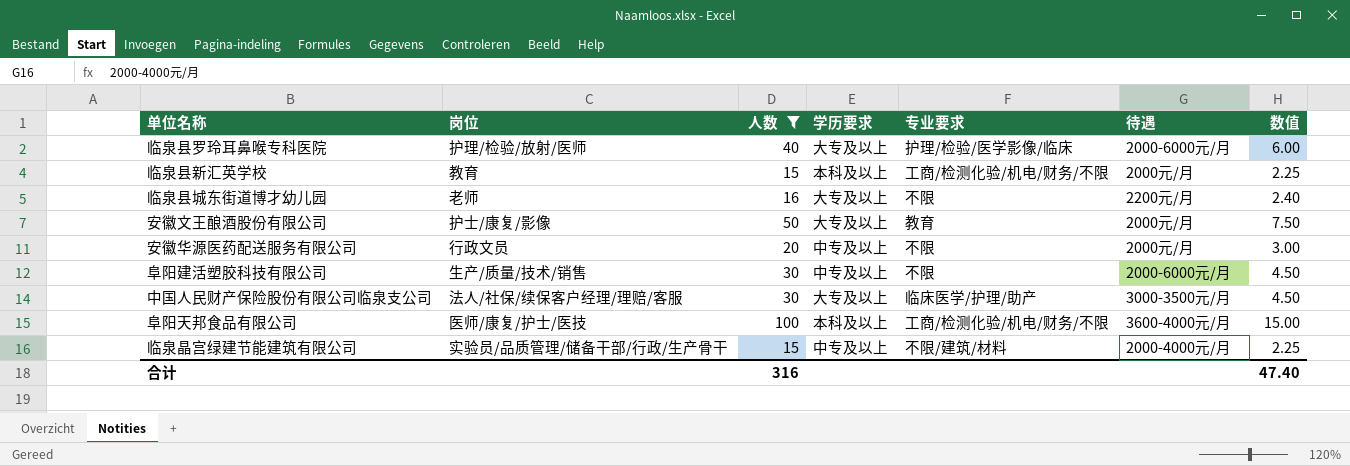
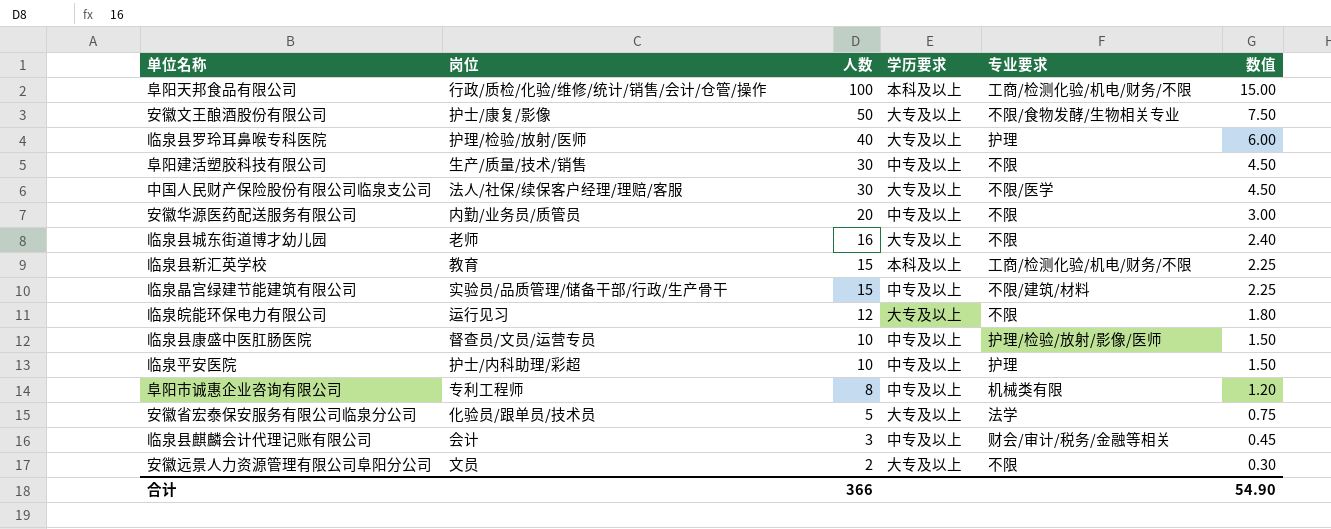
filter: 人数 >= 15 -> none
row order: none -> 人数 descending
column 待遇 | position: 6 -> none
阜阳天邦食品有限公司 | 岗位: 医师/康复/护士/医技 -> 行政/质检/化验/维修/统计/销售/会计/仓管/操作
安徽文王酿酒股份有限公司 | 专业要求: 教育 -> 不限/食物发酵/生物相关专业
临泉县罗玲耳鼻喉专科医院 | 专业要求: 护理/检验/医学影像/临床 -> 护理
中国人民财产保险股份有限公司临泉支公司 | 专业要求: 临床医学/护理/助产 -> 不限/医学
安徽华源医药配送服务有限公司 | 岗位: 行政文员 -> 内勤/业务员/质管员
合计 | 人数: 316 -> 366
合计 | 数值: 47.40 -> 54.90

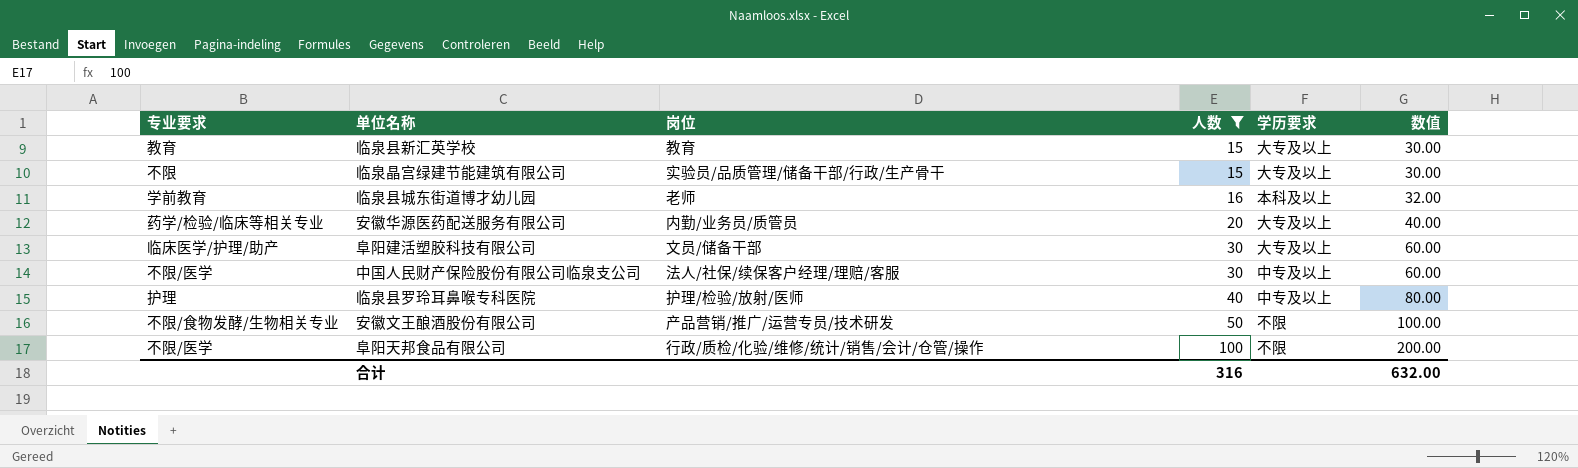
filter: none -> 人数 >= 15
row order: 人数 descending -> 人数 ascending
column 专业要求 | position: 5 -> 1
column 数值 | formula: [人数] * 0.15 -> [人数] * 2
临泉县新汇英学校 | 专业要求: 工商/检测化验/机电/财务/不限 -> 教育
临泉县新汇英学校 | 学历要求: 本科及以上 -> 大专及以上
临泉晶宫绿建节能建筑有限公司 | 专业要求: 不限/建筑/材料 -> 不限
临泉晶宫绿建节能建筑有限公司 | 学历要求: 中专及以上 -> 大专及以上
临泉县城东街道博才幼儿园 | 专业要求: 不限 -> 学前教育
临泉县城东街道博才幼儿园 | 学历要求: 大专及以上 -> 本科及以上
安徽华源医药配送服务有限公司 | 专业要求: 不限 -> 药学/检验/临床等相关专业
安徽华源医药配送服务有限公司 | 学历要求: 中专及以上 -> 大专及以上
阜阳建活塑胶科技有限公司 | 专业要求: 不限 -> 临床医学/护理/助产
阜阳建活塑胶科技有限公司 | 岗位: 生产/质量/技术/销售 -> 文员/储备干部
阜阳建活塑胶科技有限公司 | 学历要求: 中专及以上 -> 大专及以上
中国人民财产保险股份有限公司临泉支公司 | 学历要求: 大专及以上 -> 中专及以上
临泉县罗玲耳鼻喉专科医院 | 学历要求: 大专及以上 -> 中专及以上
安徽文王酿酒股份有限公司 | 岗位: 护士/康复/影像 -> 产品营销/推广/运营专员/技术研发
安徽文王酿酒股份有限公司 | 学历要求: 大专及以上 -> 不限
阜阳天邦食品有限公司 | 专业要求: 工商/检测化验/机电/财务/不限 -> 不限/医学
阜阳天邦食品有限公司 | 学历要求: 本科及以上 -> 不限
合计 | 人数: 366 -> 316
合计 | 数值: 54.90 -> 632.00

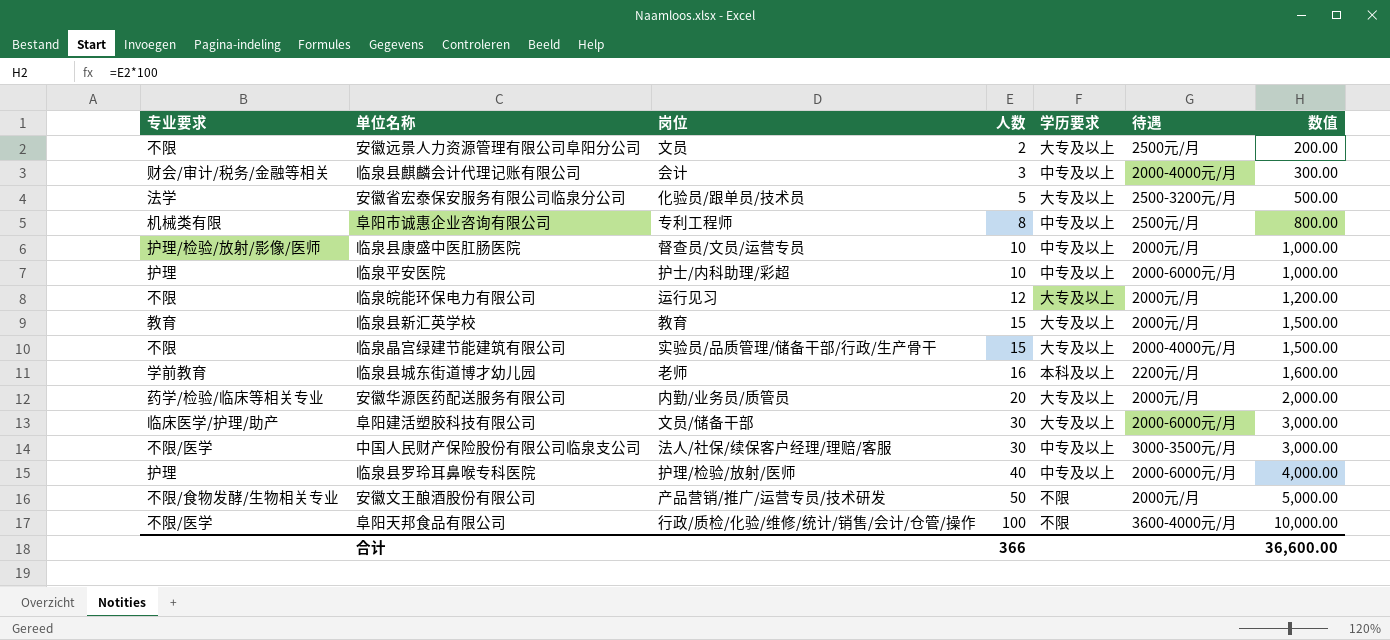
filter: 人数 >= 15 -> none
column 待遇 | position: none -> 6
column 数值 | formula: [人数] * 2 -> [人数] * 100
合计 | 人数: 316 -> 366
合计 | 数值: 632.00 -> 36,600.00

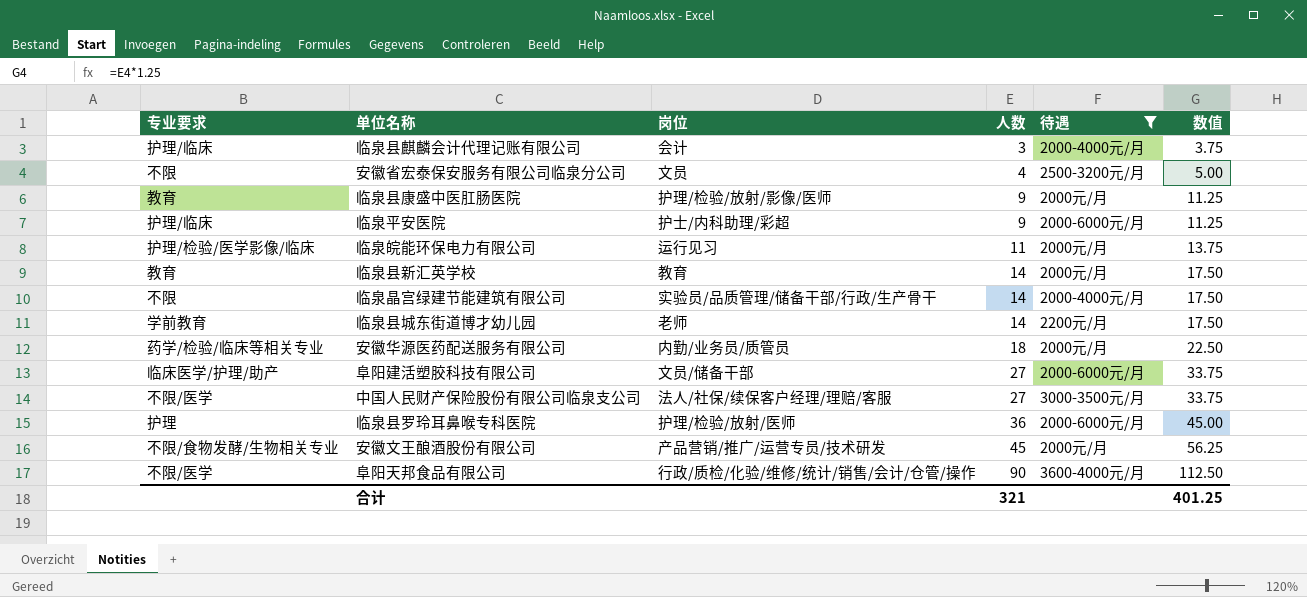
filter: none -> 待遇 != 2500元/月
column 学历要求 | position: 5 -> none
column 数值 | formula: [人数] * 100 -> [人数] * 1.25
临泉县麒麟会计代理记账有限公司 | 专业要求: 财会/审计/税务/金融等相关 -> 护理/临床
安徽省宏泰保安服务有限公司临泉分公司 | 专业要求: 法学 -> 不限
安徽省宏泰保安服务有限公司临泉分公司 | 岗位: 化验员/跟单员/技术员 -> 文员
安徽省宏泰保安服务有限公司临泉分公司 | 人数: 5 -> 4
临泉县康盛中医肛肠医院 | 专业要求: 护理/检验/放射/影像/医师 -> 教育
临泉县康盛中医肛肠医院 | 岗位: 督查员/文员/运营专员 -> 护理/检验/放射/影像/医师
临泉县康盛中医肛肠医院 | 人数: 10 -> 9
临泉平安医院 | 专业要求: 护理 -> 护理/临床
临泉平安医院 | 人数: 10 -> 9
临泉皖能环保电力有限公司 | 专业要求: 不限 -> 护理/检验/医学影像/临床
临泉皖能环保电力有限公司 | 人数: 12 -> 11
临泉县新汇英学校 | 人数: 15 -> 14
临泉晶宫绿建节能建筑有限公司 | 人数: 15 -> 14
临泉县城东街道博才幼儿园 | 人数: 16 -> 14
安徽华源医药配送服务有限公司 | 人数: 20 -> 18
阜阳建活塑胶科技有限公司 | 人数: 30 -> 27
中国人民财产保险股份有限公司临泉支公司 | 人数: 30 -> 27
临泉县罗玲耳鼻喉专科医院 | 人数: 40 -> 36
安徽文王酿酒股份有限公司 | 人数: 50 -> 45
阜阳天邦食品有限公司 | 人数: 100 -> 90
合计 | 人数: 366 -> 321
合计 | 数值: 36,600.00 -> 401.25

